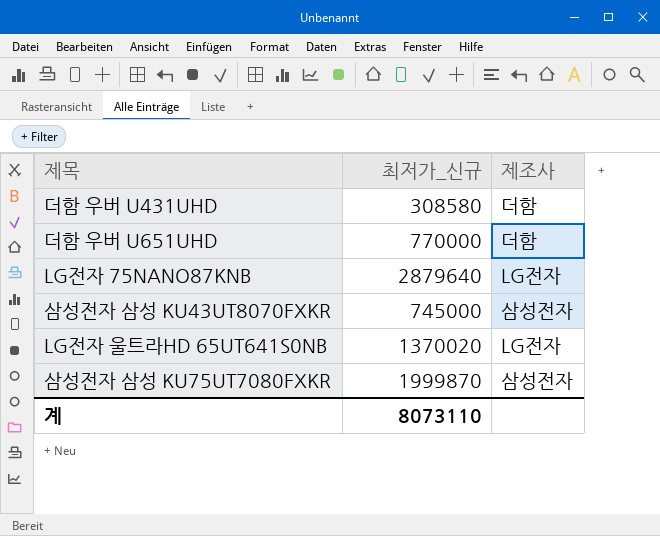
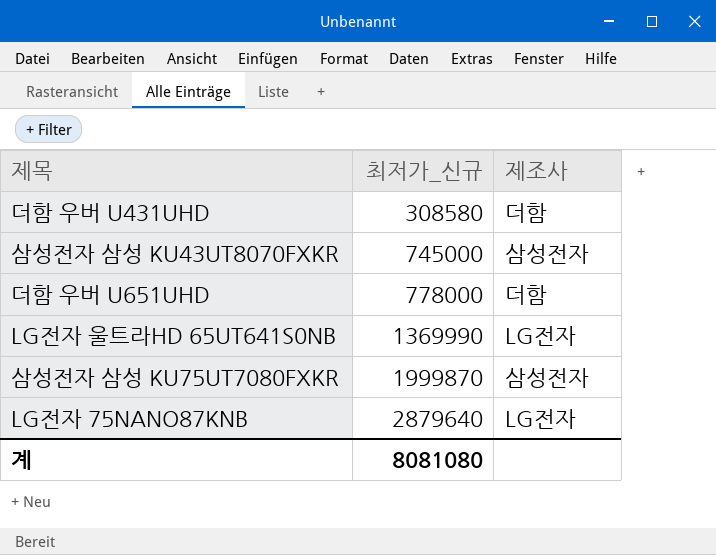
row order: none -> 최저가_신규 ascending
더함 우버 U651UHD | 최저가_신규: 770000 -> 778000
LG전자 울트라HD 65UT641S0NB | 최저가_신규: 1370020 -> 1369990
계 | 최저가_신규: 8073110 -> 8081080

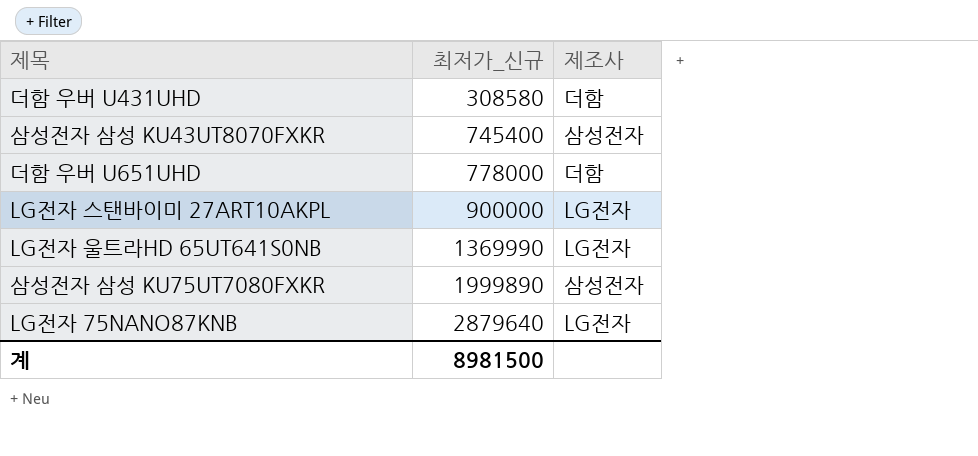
삼성전자 삼성 KU43UT8070FXKR | 최저가_신규: 745000 -> 745400
row LG전자 스탠바이미 27ART10AKPL: none -> 900000 | LG전자
삼성전자 삼성 KU75UT7080FXKR | 최저가_신규: 1999870 -> 1999890
계 | 최저가_신규: 8081080 -> 8981500

